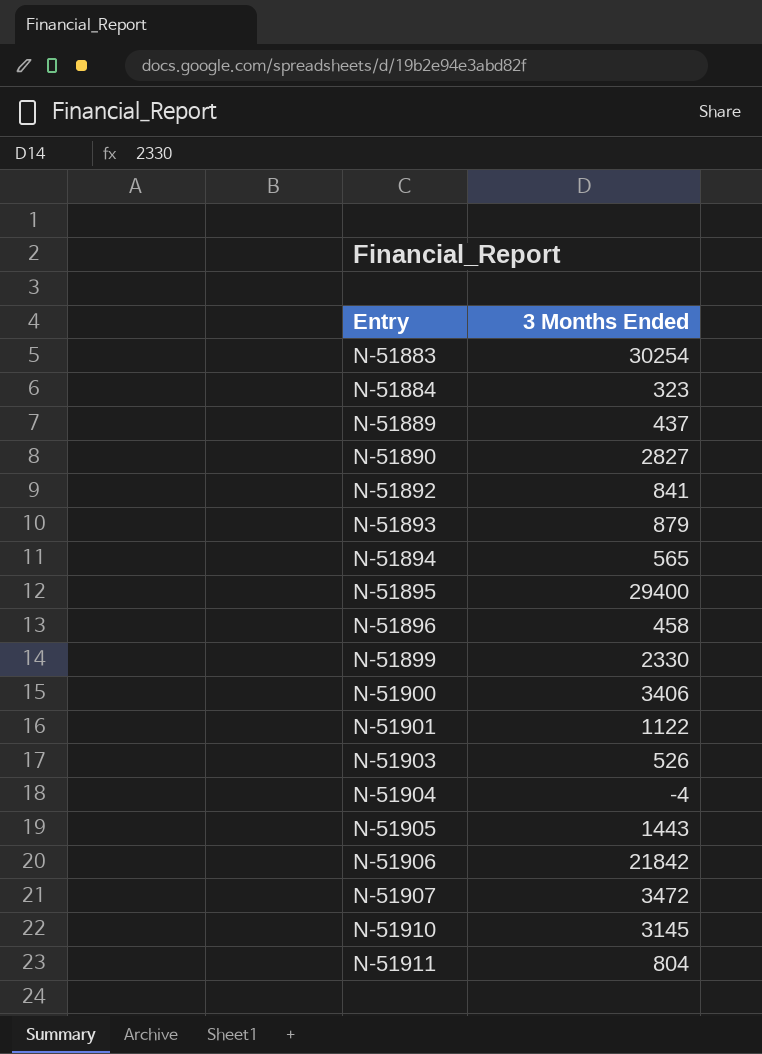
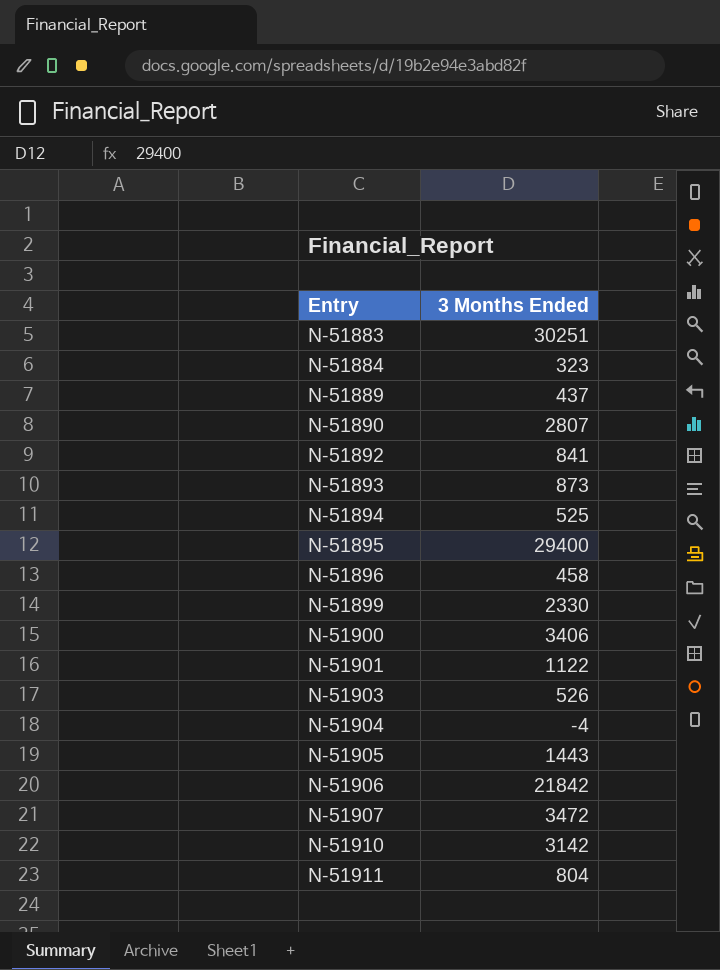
N-51883 | 3 Months Ended: 30254 -> 30251
N-51890 | 3 Months Ended: 2827 -> 2807
N-51893 | 3 Months Ended: 879 -> 873
N-51894 | 3 Months Ended: 565 -> 525
N-51910 | 3 Months Ended: 3145 -> 3142

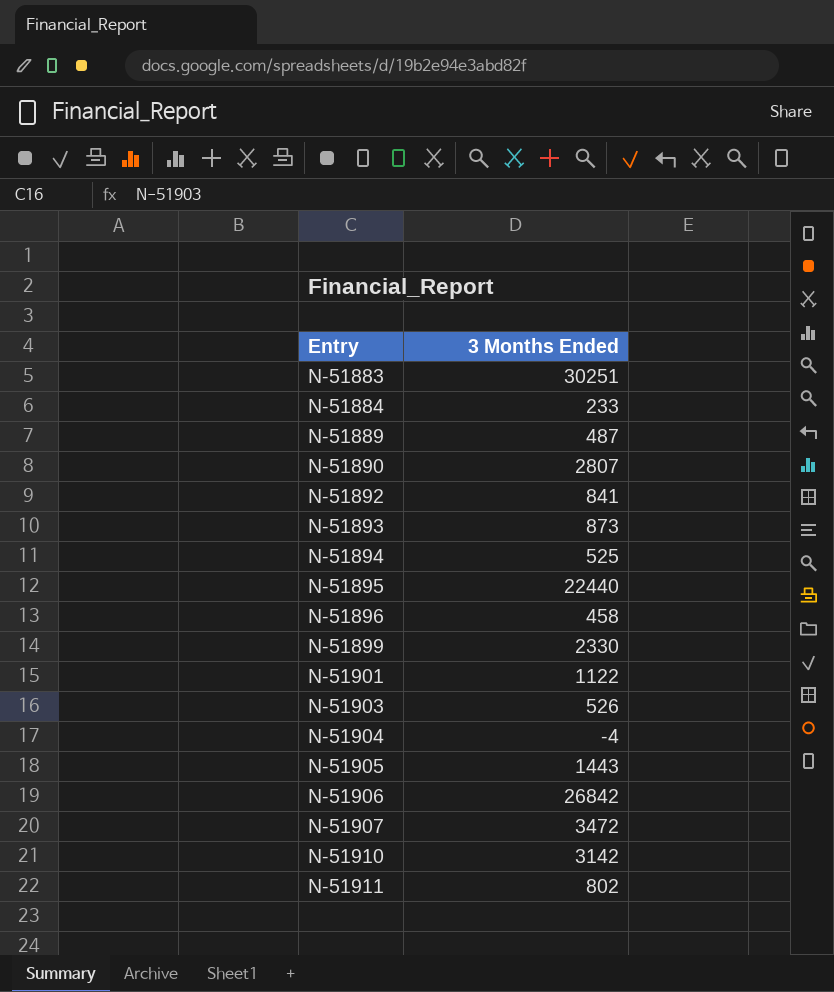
row N-51900: 3406 -> none
N-51884 | 3 Months Ended: 323 -> 233
N-51889 | 3 Months Ended: 437 -> 487
N-51895 | 3 Months Ended: 29400 -> 22440
N-51906 | 3 Months Ended: 21842 -> 26842
N-51911 | 3 Months Ended: 804 -> 802

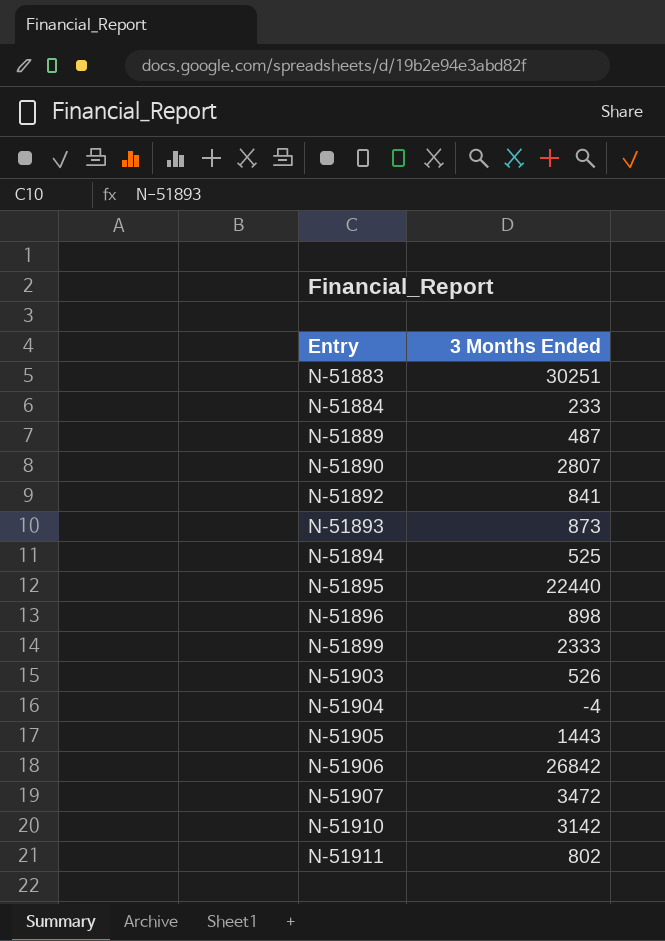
row N-51901: 1122 -> none
N-51896 | 3 Months Ended: 458 -> 898
N-51899 | 3 Months Ended: 2330 -> 2333

